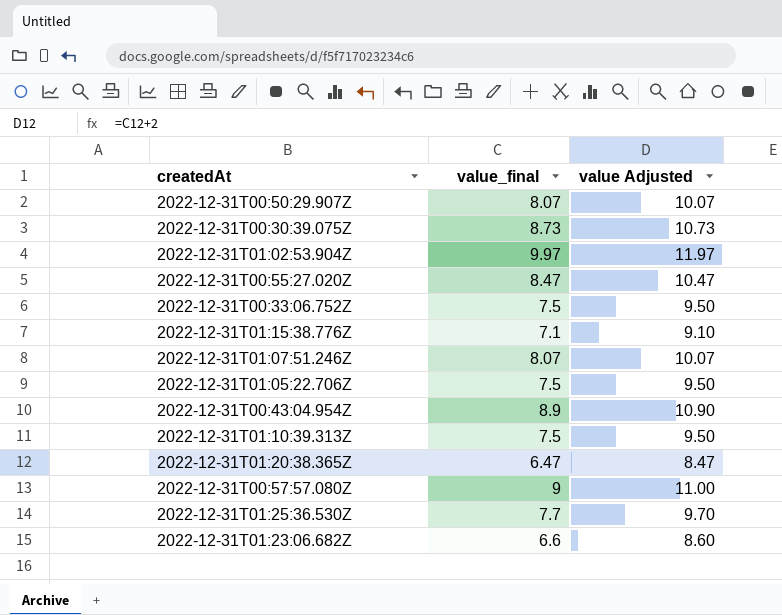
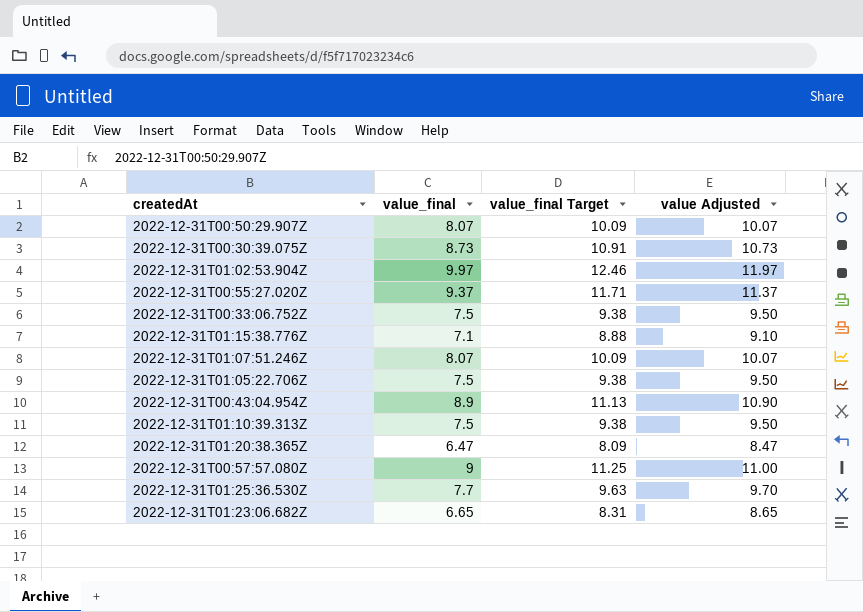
column value_final Target | formula: none -> [value_final] * 1.25
2022-12-31T00:55:27.020Z | value_final: 8.47 -> 9.37
2022-12-31T00:55:27.020Z | value Adjusted: 10.47 -> 11.37
2022-12-31T01:23:06.682Z | value_final: 6.6 -> 6.65
2022-12-31T01:23:06.682Z | value Adjusted: 8.60 -> 8.65

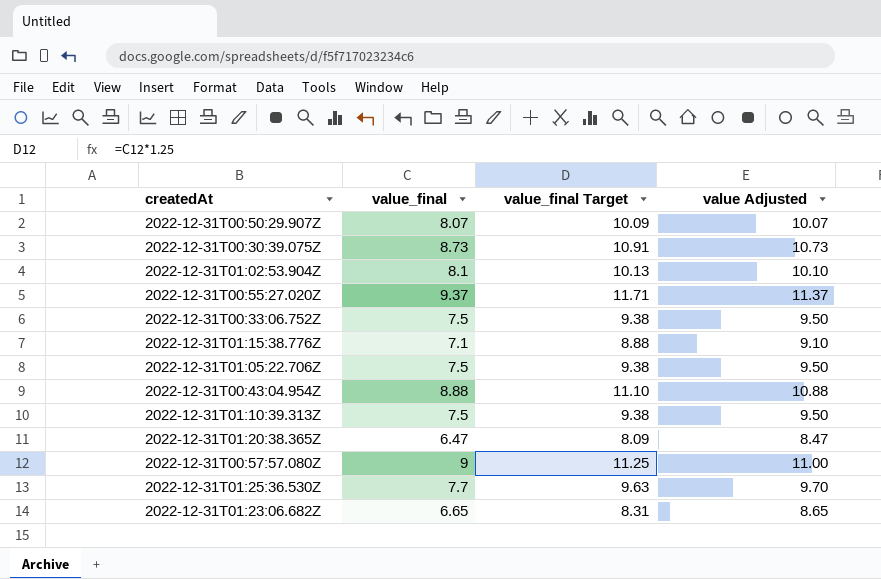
row 2022-12-31T01:07:51.246Z: 8.07 | 10.09 | 10.07 -> none
2022-12-31T01:02:53.904Z | value_final: 9.97 -> 8.1
2022-12-31T01:02:53.904Z | value_final Target: 12.46 -> 10.13
2022-12-31T01:02:53.904Z | value Adjusted: 11.97 -> 10.10
2022-12-31T00:43:04.954Z | value_final: 8.9 -> 8.88
2022-12-31T00:43:04.954Z | value_final Target: 11.13 -> 11.10
2022-12-31T00:43:04.954Z | value Adjusted: 10.90 -> 10.88

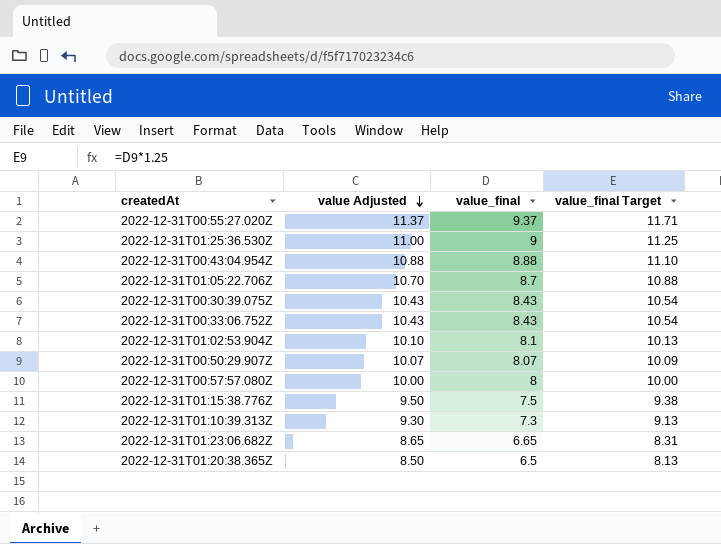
row order: none -> value Adjusted descending
column value Adjusted | position: 4 -> 2
2022-12-31T01:25:36.530Z | value Adjusted: 9.70 -> 11.00
2022-12-31T01:25:36.530Z | value_final: 7.7 -> 9
2022-12-31T01:25:36.530Z | value_final Target: 9.63 -> 11.25
2022-12-31T01:05:22.706Z | value Adjusted: 9.50 -> 10.70
2022-12-31T01:05:22.706Z | value_final: 7.5 -> 8.7
2022-12-31T01:05:22.706Z | value_final Target: 9.38 -> 10.88
2022-12-31T00:30:39.075Z | value Adjusted: 10.73 -> 10.43
2022-12-31T00:30:39.075Z | value_final: 8.73 -> 8.43
2022-12-31T00:30:39.075Z | value_final Target: 10.91 -> 10.54
2022-12-31T00:33:06.752Z | value Adjusted: 9.50 -> 10.43
2022-12-31T00:33:06.752Z | value_final: 7.5 -> 8.43
2022-12-31T00:33:06.752Z | value_final Target: 9.38 -> 10.54
2022-12-31T00:57:57.080Z | value Adjusted: 11.00 -> 10.00
2022-12-31T00:57:57.080Z | value_final: 9 -> 8
2022-12-31T00:57:57.080Z | value_final Target: 11.25 -> 10.00
2022-12-31T01:15:38.776Z | value Adjusted: 9.10 -> 9.50
2022-12-31T01:15:38.776Z | value_final: 7.1 -> 7.5
2022-12-31T01:15:38.776Z | value_final Target: 8.88 -> 9.38
2022-12-31T01:10:39.313Z | value Adjusted: 9.50 -> 9.30
2022-12-31T01:10:39.313Z | value_final: 7.5 -> 7.3
2022-12-31T01:10:39.313Z | value_final Target: 9.38 -> 9.13
2022-12-31T01:20:38.365Z | value Adjusted: 8.47 -> 8.50
2022-12-31T01:20:38.365Z | value_final: 6.47 -> 6.5
2022-12-31T01:20:38.365Z | value_final Target: 8.09 -> 8.13

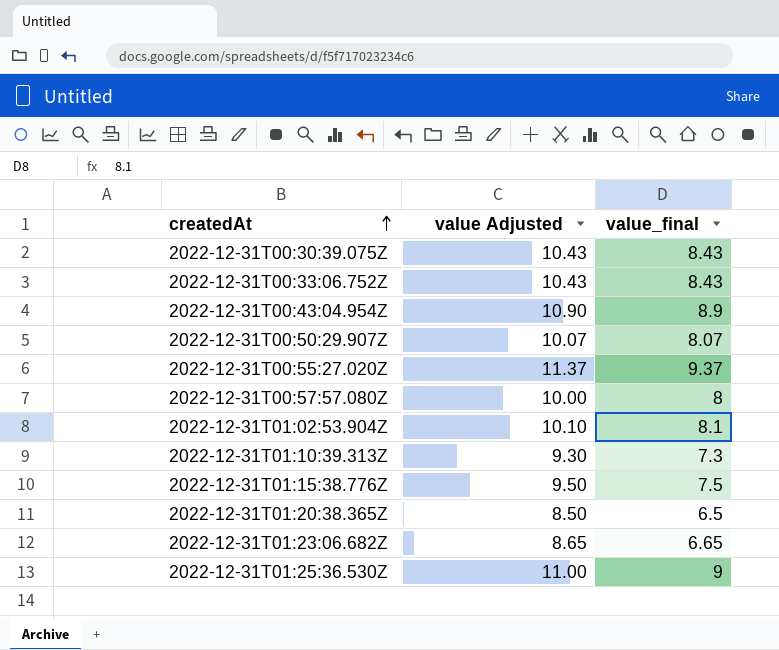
row order: value Adjusted descending -> createdAt ascending
column value_final Target | formula: [value_final] * 1.25 -> none
row 2022-12-31T01:05:22.706Z: 10.70 | 8.7 | 10.88 -> none
2022-12-31T00:43:04.954Z | value Adjusted: 10.88 -> 10.90
2022-12-31T00:43:04.954Z | value_final: 8.88 -> 8.9

